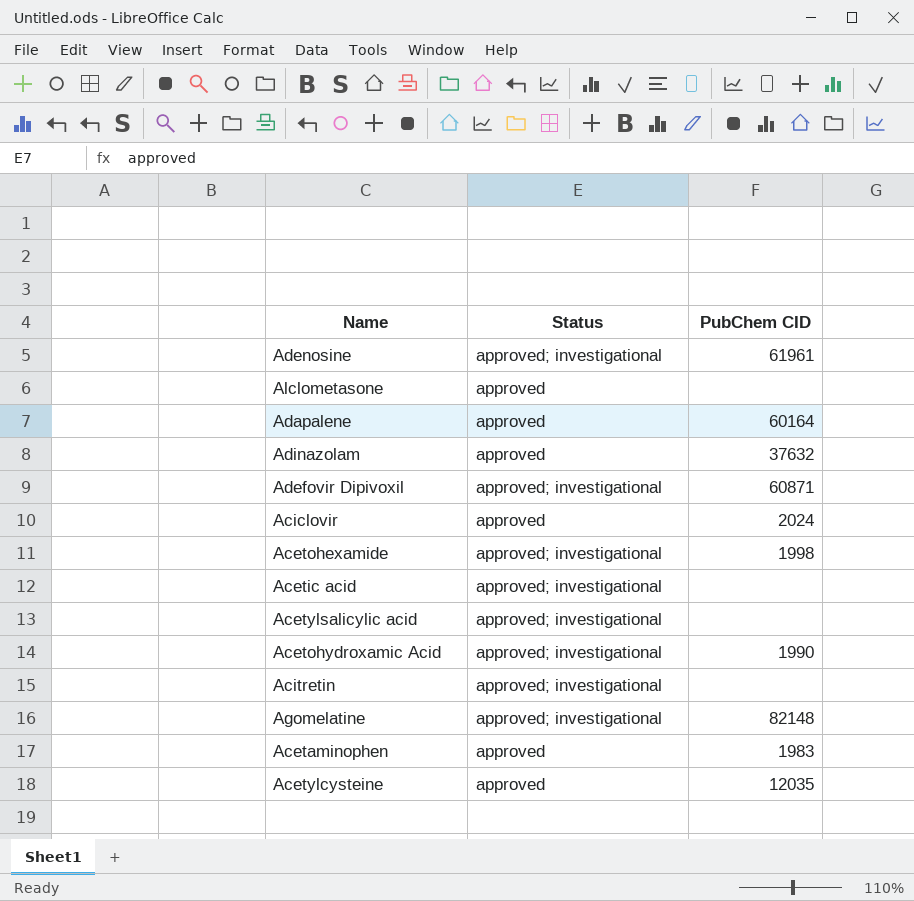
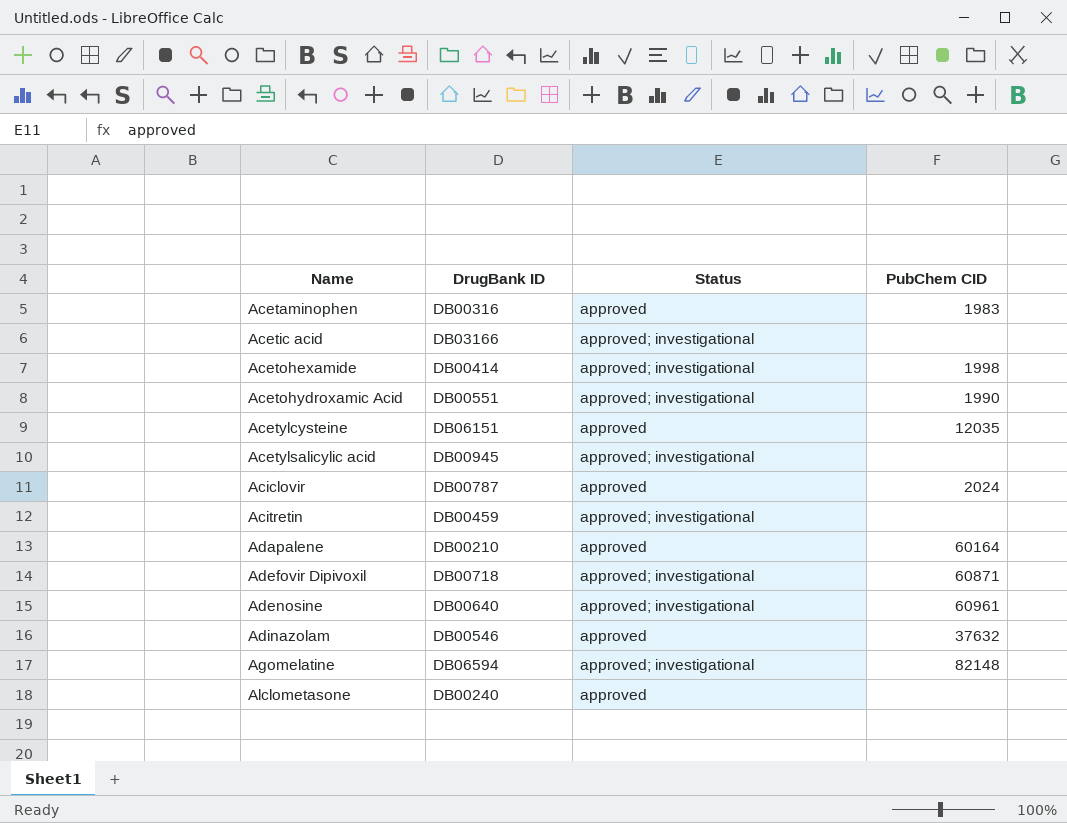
row order: none -> Name ascending
column DrugBank ID | position: none -> 2
Adenosine | PubChem CID: 61961 -> 60961

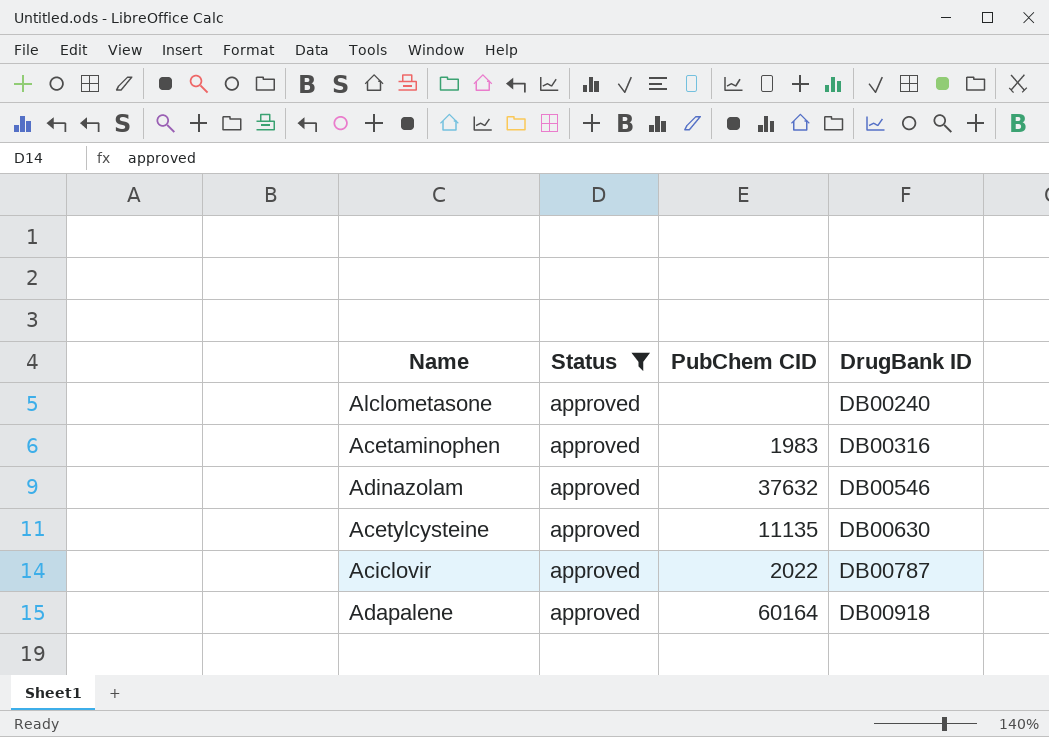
filter: none -> Status = approved
row order: Name ascending -> DrugBank ID ascending
column DrugBank ID | position: 2 -> 4
Acetylcysteine | PubChem CID: 12035 -> 11135
Acetylcysteine | DrugBank ID: DB06151 -> DB00630
Aciclovir | PubChem CID: 2024 -> 2022
Adapalene | DrugBank ID: DB00210 -> DB00918

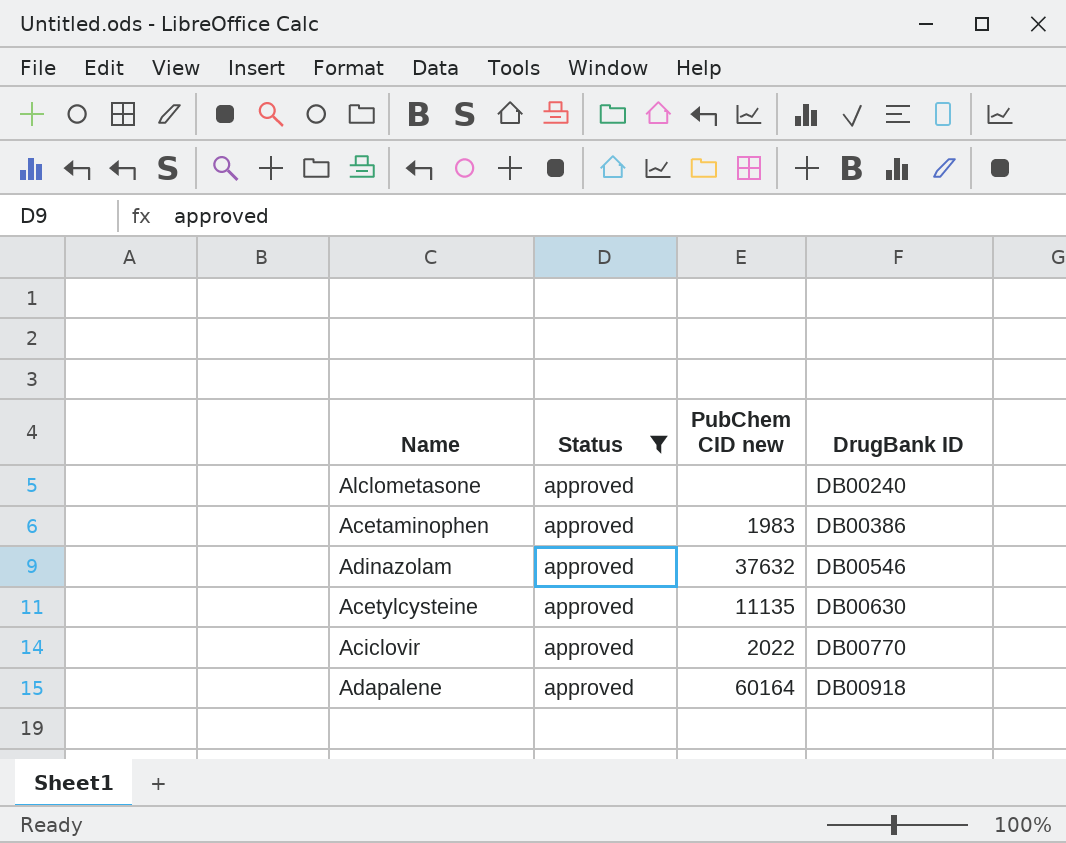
column name: PubChem CID -> PubChem CID new
Acetaminophen | DrugBank ID: DB00316 -> DB00386
Aciclovir | DrugBank ID: DB00787 -> DB00770

